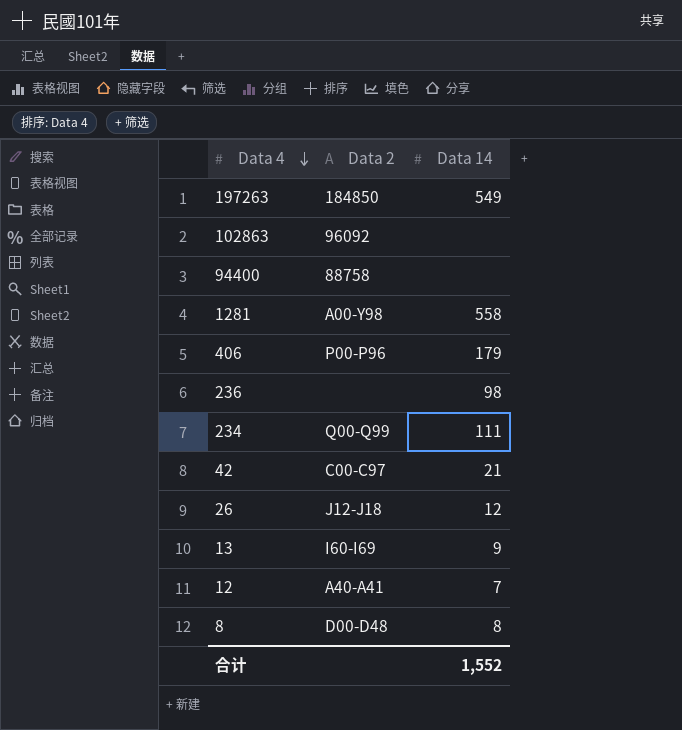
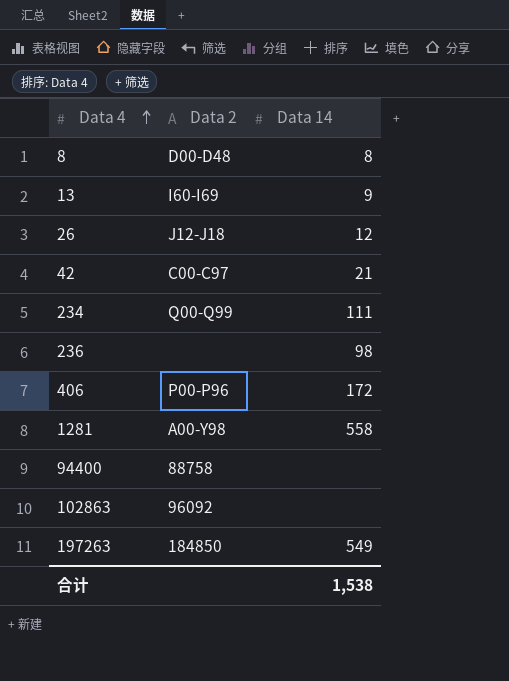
row order: Data 4 descending -> Data 4 ascending
row 12: A40-A41 | 7 -> none
406 | Data 14: 179 -> 172
合计 | Data 14: 1,552 -> 1,538

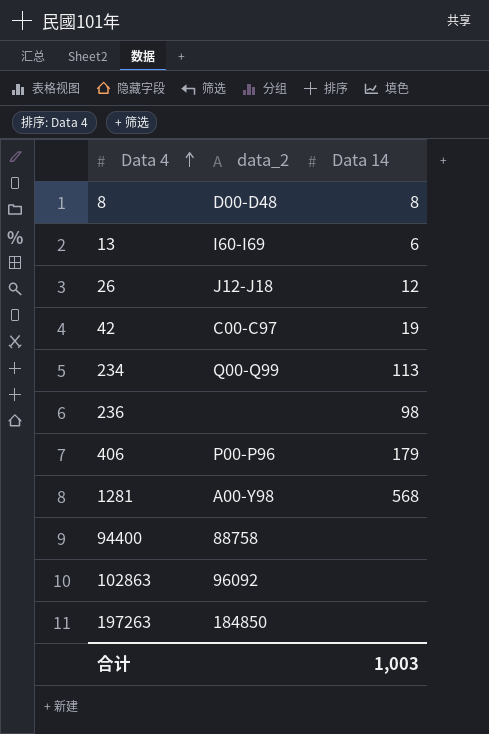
column name: Data 2 -> data_2
13 | Data 14: 9 -> 6
42 | Data 14: 21 -> 19
234 | Data 14: 111 -> 113
406 | Data 14: 172 -> 179
1281 | Data 14: 558 -> 568
197263 | Data 14: 549 -> none
合计 | Data 14: 1,538 -> 1,003

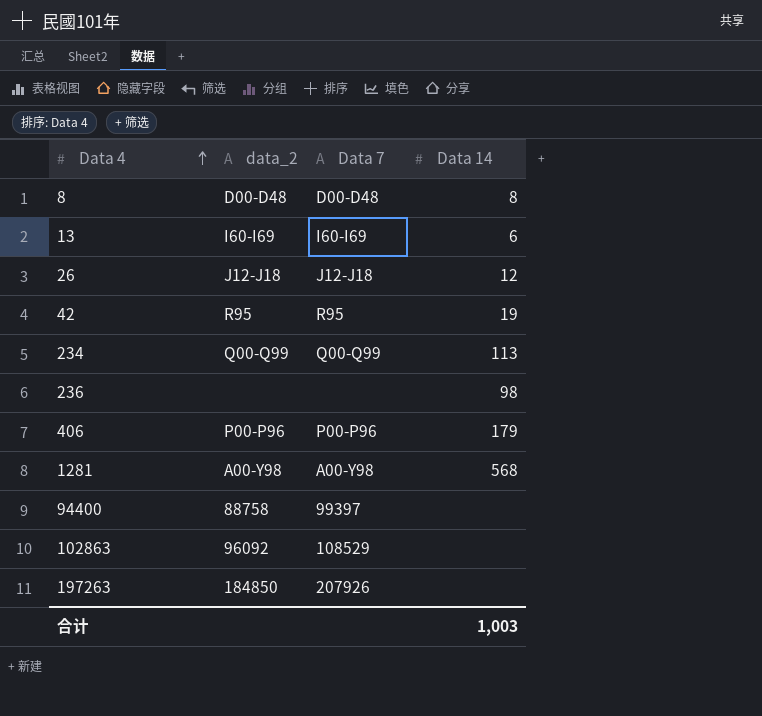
column Data 7 | position: none -> 3
42 | data_2: C00-C97 -> R95

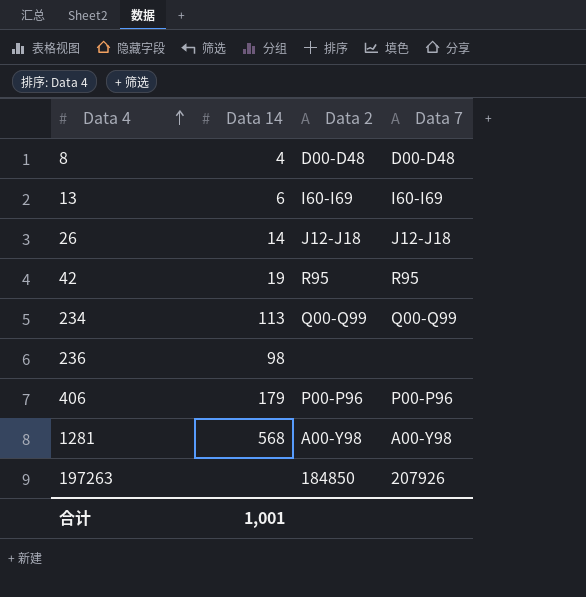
column Data 14 | position: 4 -> 2
column name: data_2 -> Data 2
row 94400: 88758 | 99397 | none -> none
row 102863: 96092 | 108529 | none -> none
8 | Data 14: 8 -> 4
26 | Data 14: 12 -> 14
合计 | Data 14: 1,003 -> 1,001

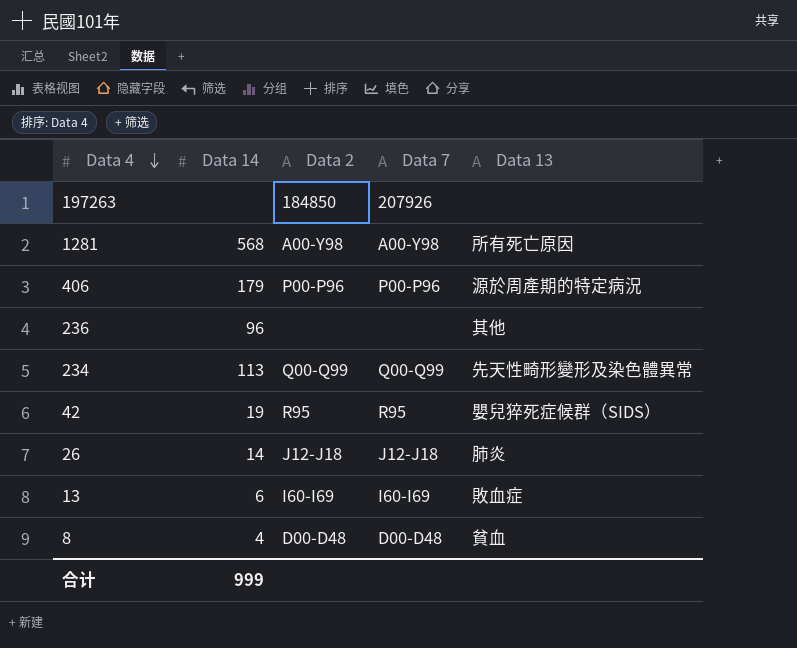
row order: Data 4 ascending -> Data 4 descending
column Data 13 | position: none -> 5
236 | Data 14: 98 -> 96
合计 | Data 14: 1,001 -> 999

